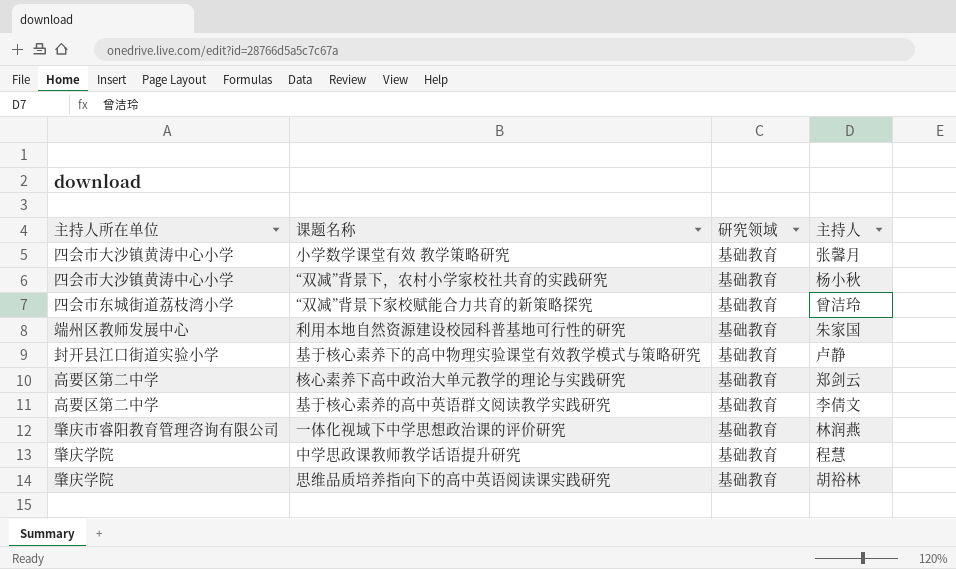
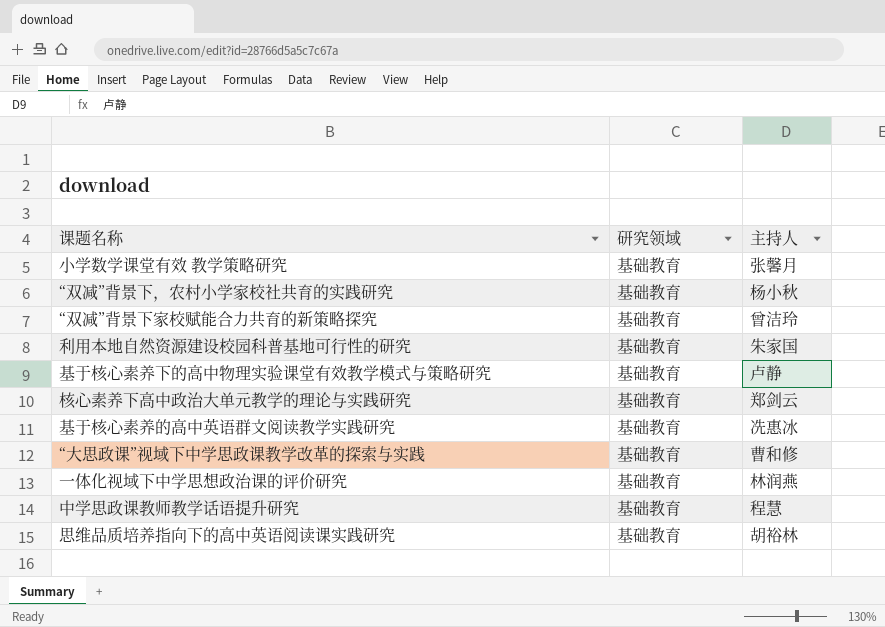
column 主持人所在单位 | position: 1 -> none
基于核心素养的高中英语群文阅读教学实践研究 | 主持人: 李倩文 -> 冼惠冰
row “大思政课”视域下中学思政课教学改革的探索与实践: none -> 基础教育 | 曹和修

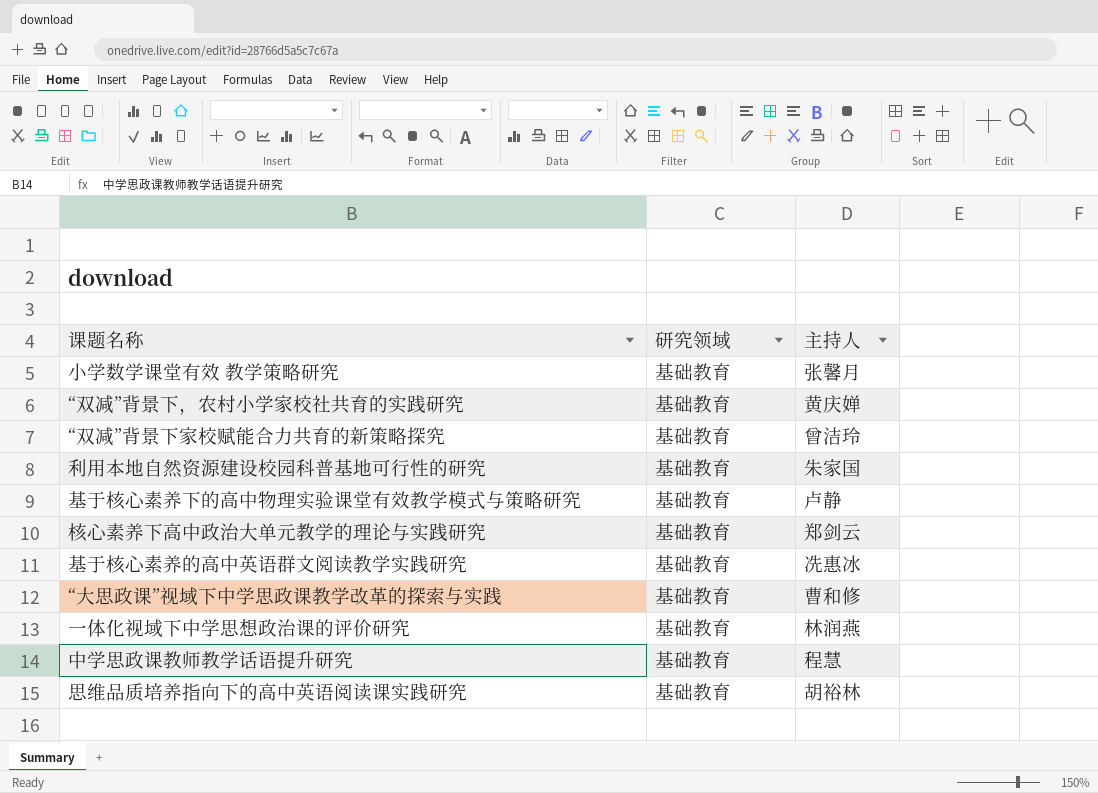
“双减”背景下，农村小学家校社共育的实践研究 | 主持人: 杨小秋 -> 黄庆婵

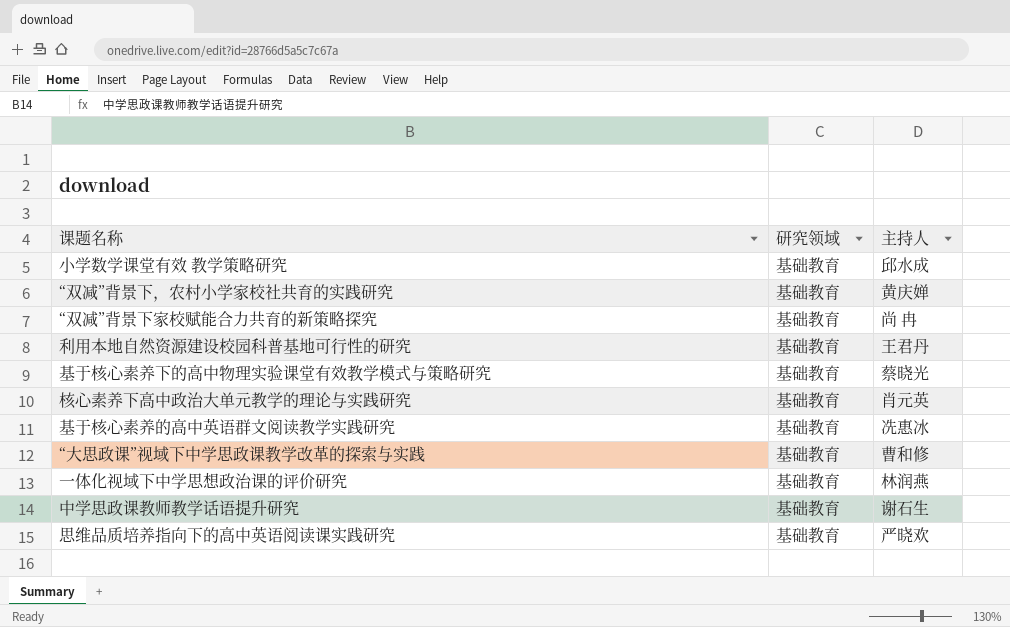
小学数学课堂有效 教学策略研究 | 主持人: 张馨月 -> 邱水成
“双减”背景下家校赋能合力共育的新策略探究 | 主持人: 曾洁玲 -> 尚 冉
利用本地自然资源建设校园科普基地可行性的研究 | 主持人: 朱家国 -> 王君丹
基于核心素养下的高中物理实验课堂有效教学模式与策略研究 | 主持人: 卢静 -> 蔡晓光
核心素养下高中政治大单元教学的理论与实践研究 | 主持人: 郑剑云 -> 肖元英
中学思政课教师教学话语提升研究 | 主持人: 程慧 -> 谢石生
思维品质培养指向下的高中英语阅读课实践研究 | 主持人: 胡裕林 -> 严晓欢

